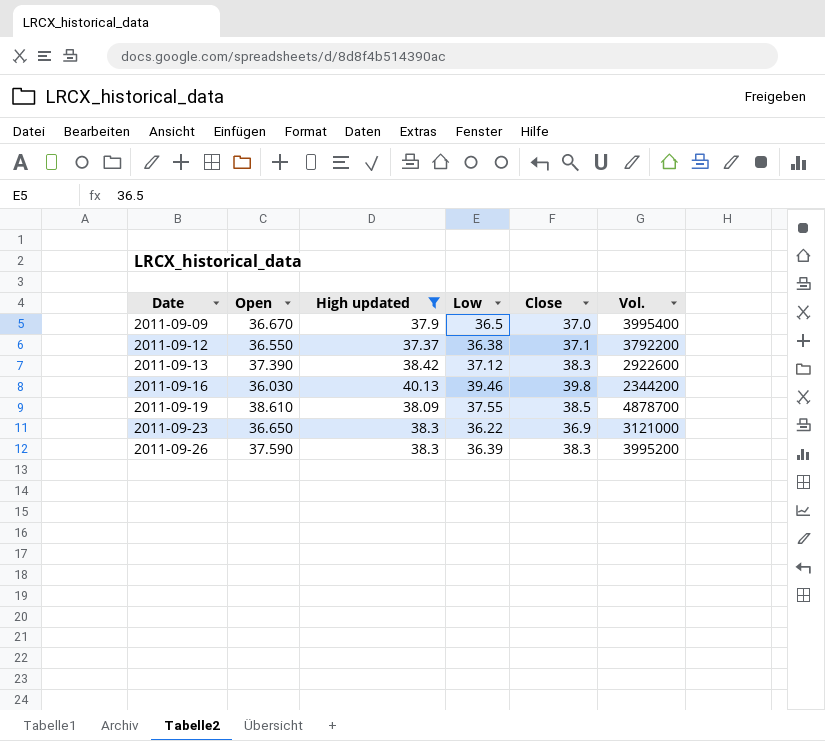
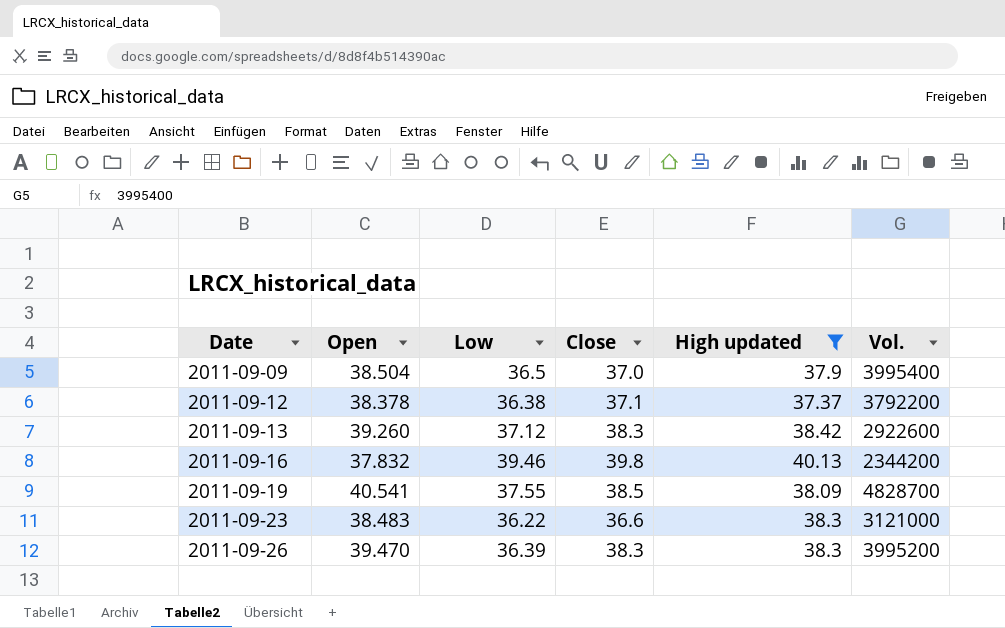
column High updated | position: 3 -> 5
2011-09-09 | Open: 36.670 -> 38.504
2011-09-12 | Open: 36.550 -> 38.378
2011-09-13 | Open: 37.390 -> 39.260
2011-09-16 | Open: 36.030 -> 37.832
2011-09-19 | Open: 38.610 -> 40.541
2011-09-19 | Vol.: 4878700 -> 4828700
2011-09-23 | Open: 36.650 -> 38.483
2011-09-23 | Close: 36.9 -> 36.6
2011-09-26 | Open: 37.590 -> 39.470

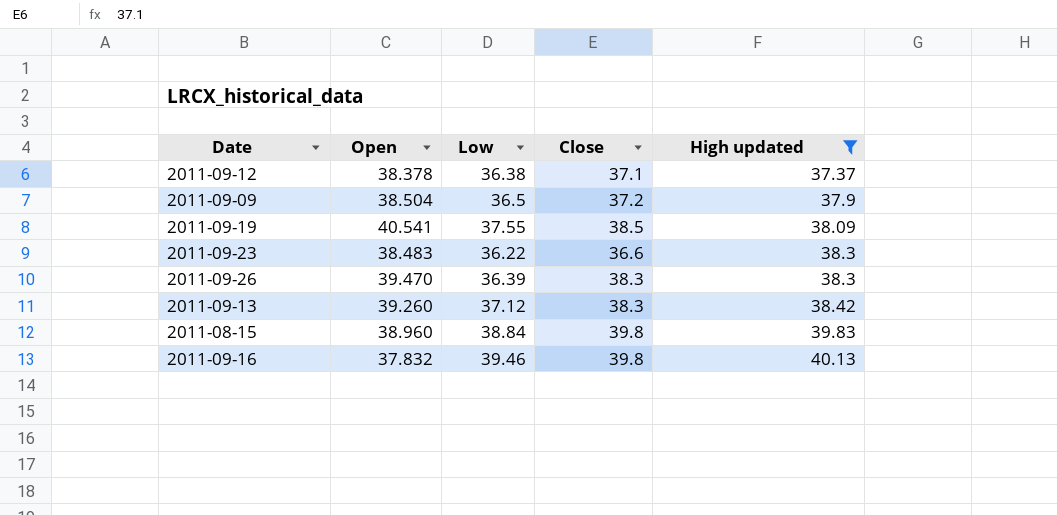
row order: Date ascending -> High updated ascending
column Vol. | position: 6 -> none
2011-09-09 | Close: 37.0 -> 37.2
row 2011-08-15: none -> 38.960 | 38.84 | 39.8 | 39.83

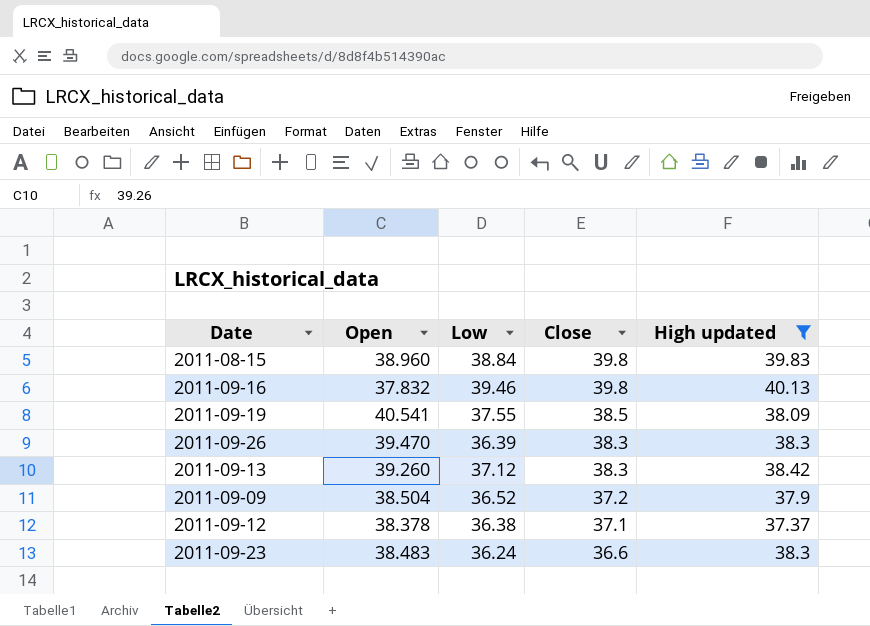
row order: High updated ascending -> Close descending
2011-09-09 | Low: 36.5 -> 36.52
2011-09-23 | Low: 36.22 -> 36.24

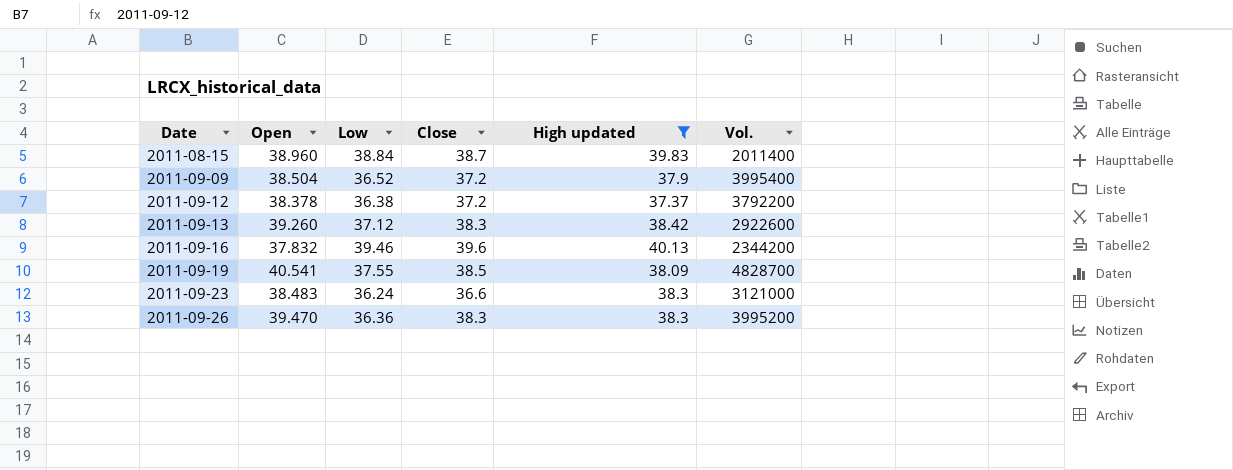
row order: Close descending -> Date ascending
column Vol. | position: none -> 6
2011-08-15 | Close: 39.8 -> 38.7
2011-09-12 | Close: 37.1 -> 37.2
2011-09-16 | Close: 39.8 -> 39.6
2011-09-26 | Low: 36.39 -> 36.36

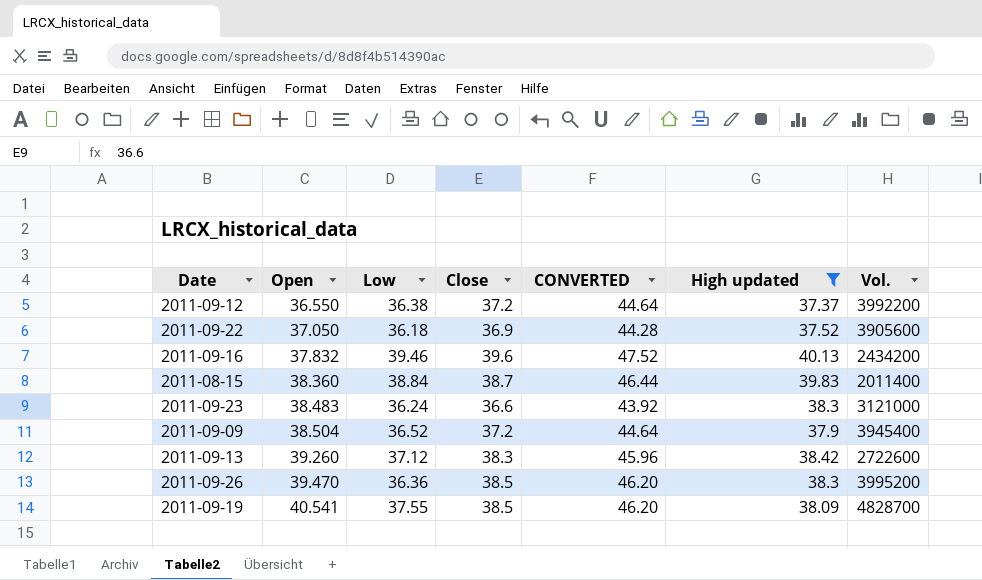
row order: Date ascending -> Open ascending
column CONVERTED | formula: none -> [Close] * 1.2
2011-09-12 | Open: 38.378 -> 36.550
2011-09-12 | Vol.: 3792200 -> 3992200
row 2011-09-22: none -> 37.050 | 36.18 | 36.9 | 44.28 | 37.52 | 3905600
2011-09-16 | Vol.: 2344200 -> 2434200
2011-08-15 | Open: 38.960 -> 38.360
2011-09-09 | Vol.: 3995400 -> 3945400
2011-09-13 | Vol.: 2922600 -> 2722600
2011-09-26 | Close: 38.3 -> 38.5

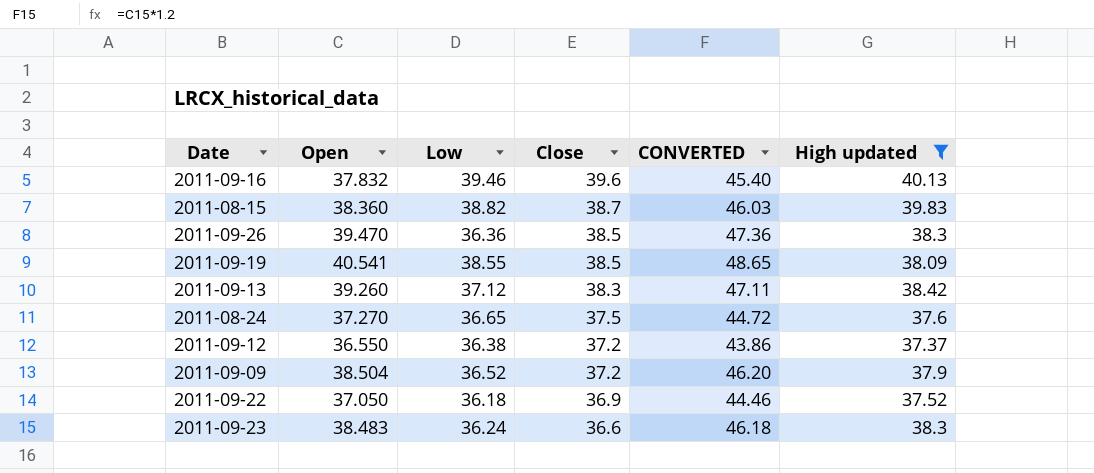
row order: Open ascending -> Close descending
column Vol. | position: 7 -> none
column CONVERTED | formula: [Close] * 1.2 -> [Open] * 1.2
2011-08-15 | Low: 38.84 -> 38.82
2011-09-19 | Low: 37.55 -> 38.55
row 2011-08-24: none -> 37.270 | 36.65 | 37.5 | 44.72 | 37.6

